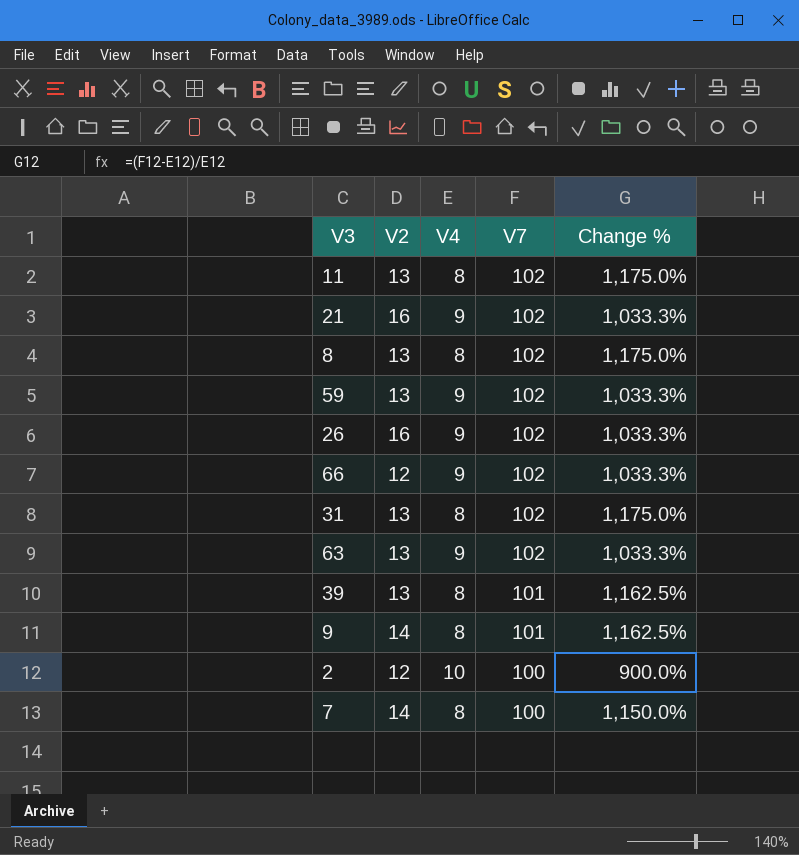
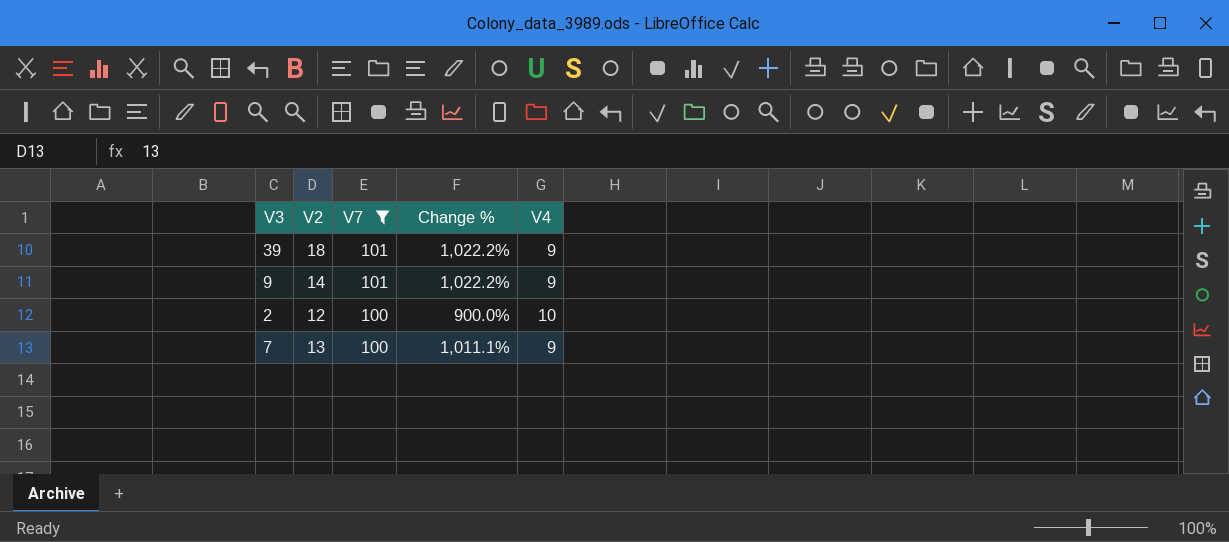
filter: none -> V7 != 102
column V4 | position: 3 -> 5
39 | V2: 13 -> 18
39 | Change %: 1,162.5% -> 1,022.2%
39 | V4: 8 -> 9
9 | Change %: 1,162.5% -> 1,022.2%
9 | V4: 8 -> 9
7 | V2: 14 -> 13
7 | Change %: 1,150.0% -> 1,011.1%
7 | V4: 8 -> 9

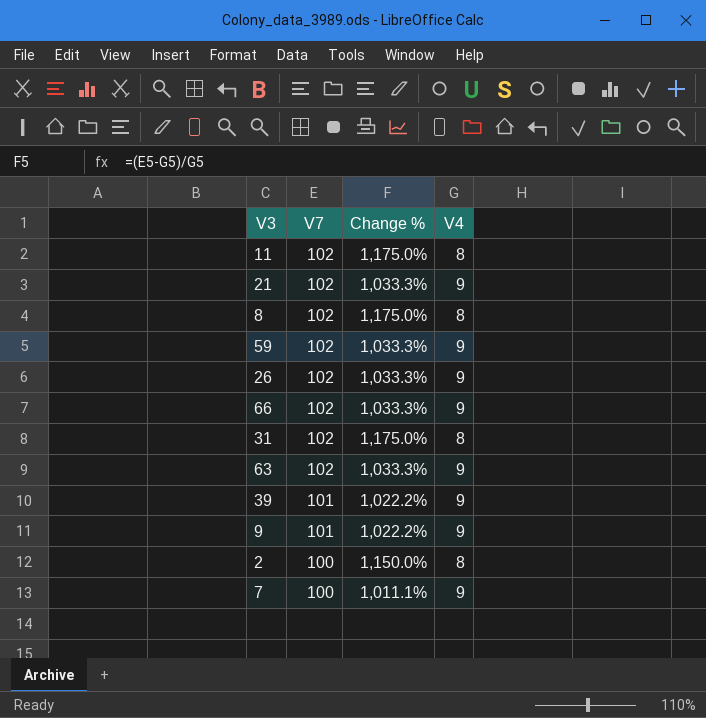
filter: V7 != 102 -> none
column V2 | position: 2 -> none
2 | Change %: 900.0% -> 1,150.0%
2 | V4: 10 -> 8

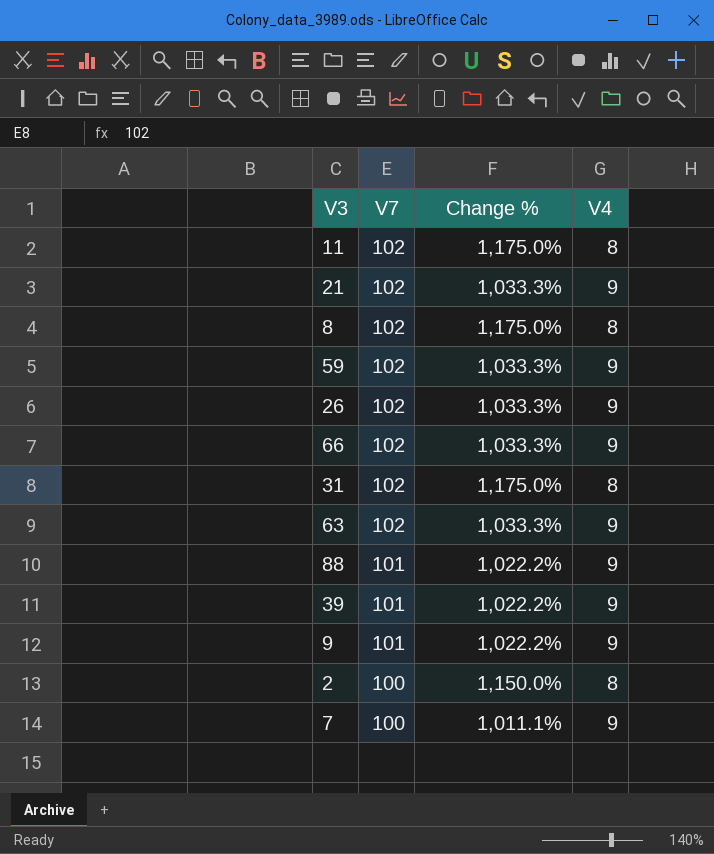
row 88: none -> 101 | 1,022.2% | 9

